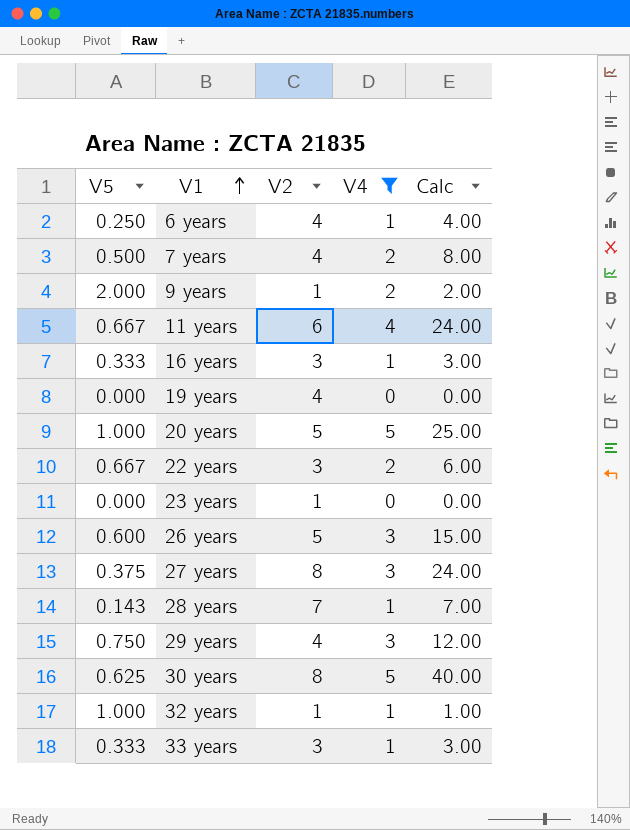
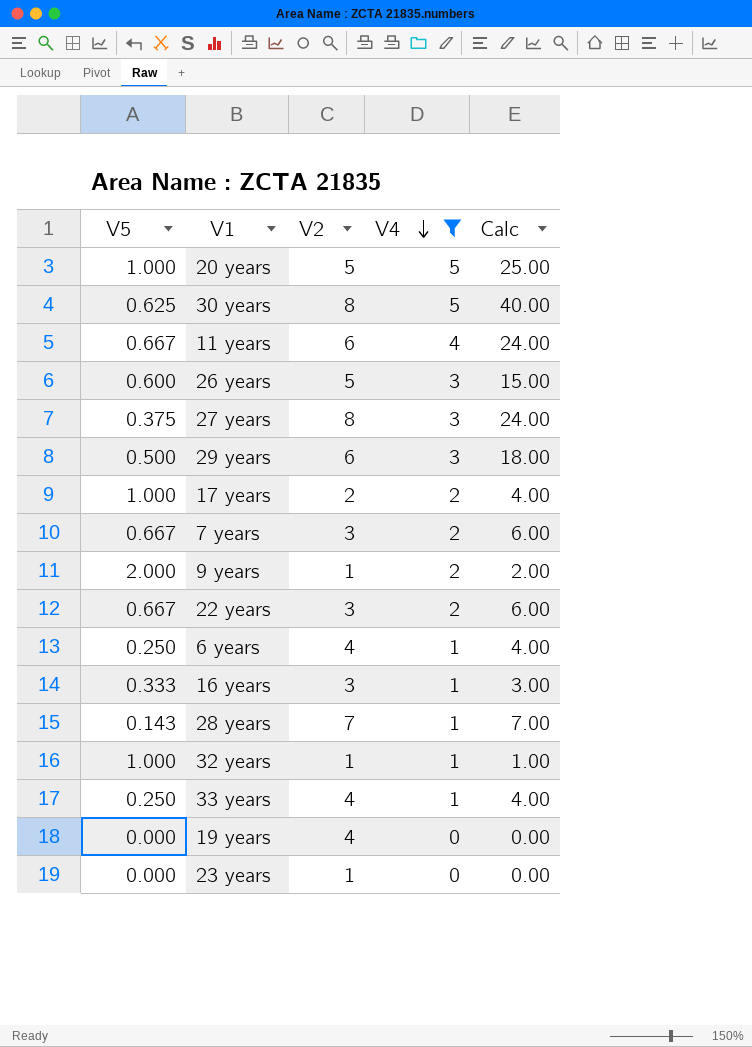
row order: V1 ascending -> V4 descending
29 years | V5: 0.750 -> 0.500
29 years | V2: 4 -> 6
29 years | Calc: 12.00 -> 18.00
row 17 years: none -> 1.000 | 2 | 2 | 4.00
7 years | V5: 0.500 -> 0.667
7 years | V2: 4 -> 3
7 years | Calc: 8.00 -> 6.00
33 years | V5: 0.333 -> 0.250
33 years | V2: 3 -> 4
33 years | Calc: 3.00 -> 4.00

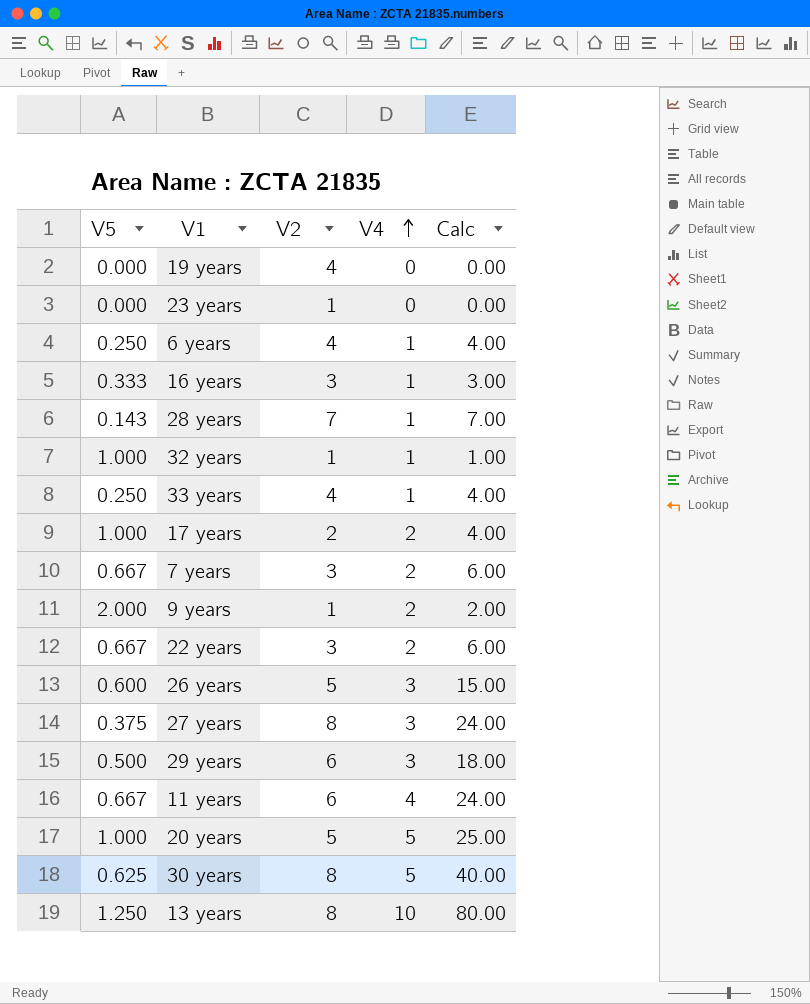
filter: V4 != 10 -> none
row order: V4 descending -> V4 ascending

